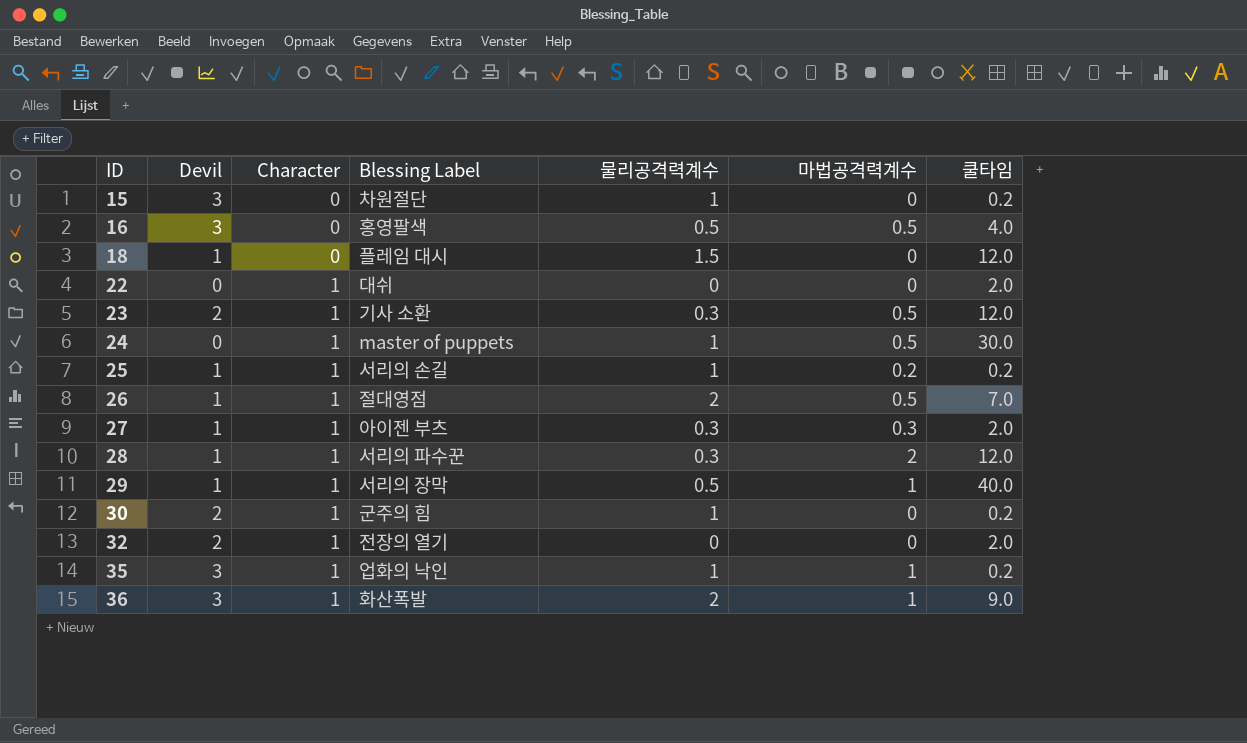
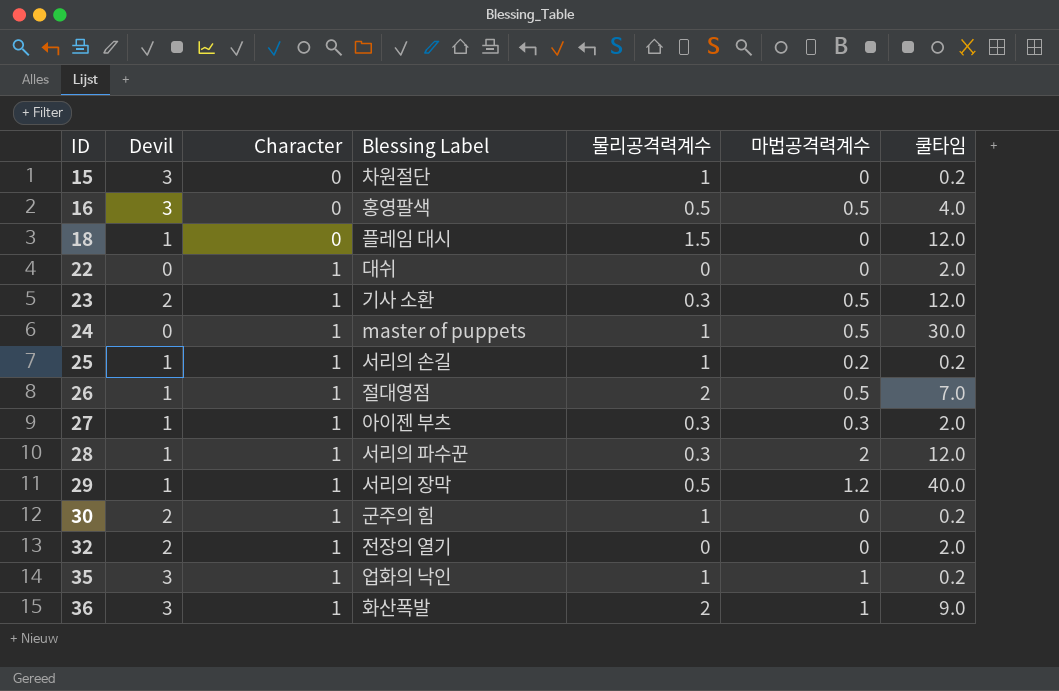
29 | 마법공격력계수: 1 -> 1.2

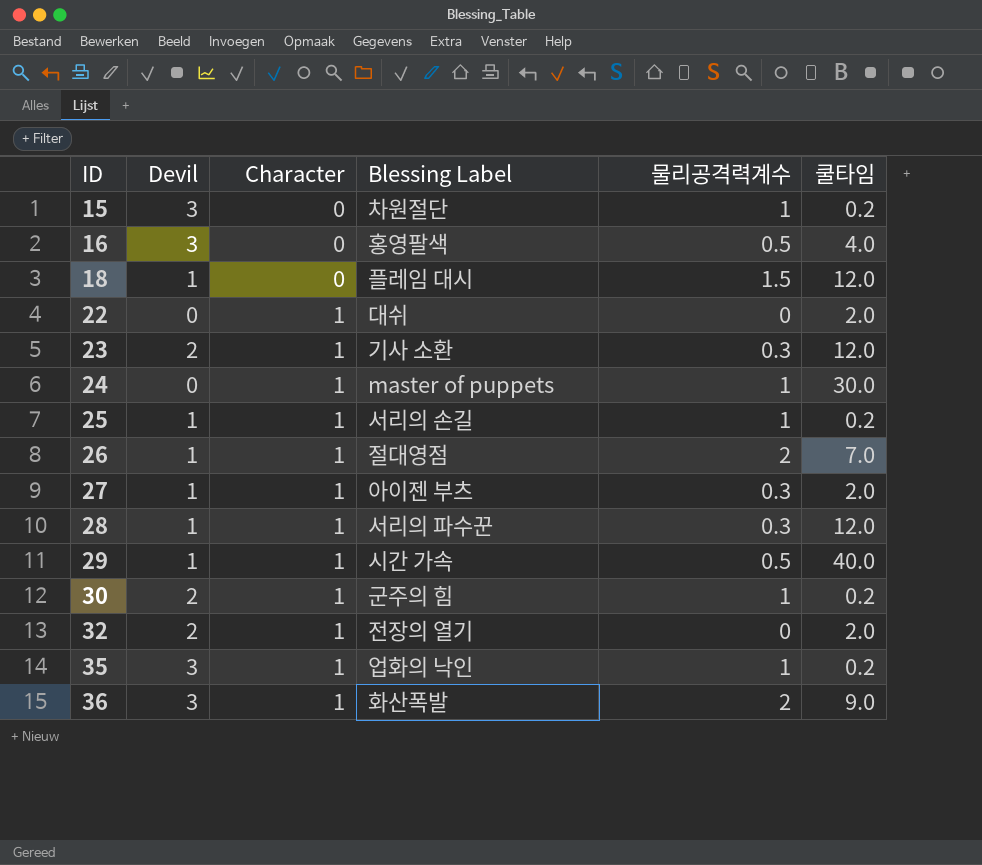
column 마법공격력계수 | position: 6 -> none
29 | Blessing Label: 서리의 장막 -> 시간 가속

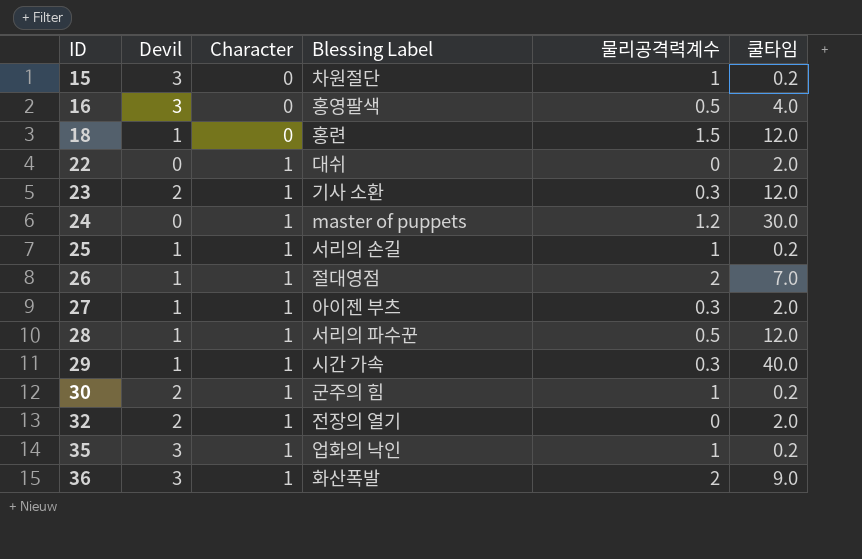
18 | Blessing Label: 플레임 대시 -> 홍련
24 | 물리공격력계수: 1 -> 1.2
28 | 물리공격력계수: 0.3 -> 0.5
29 | 물리공격력계수: 0.5 -> 0.3

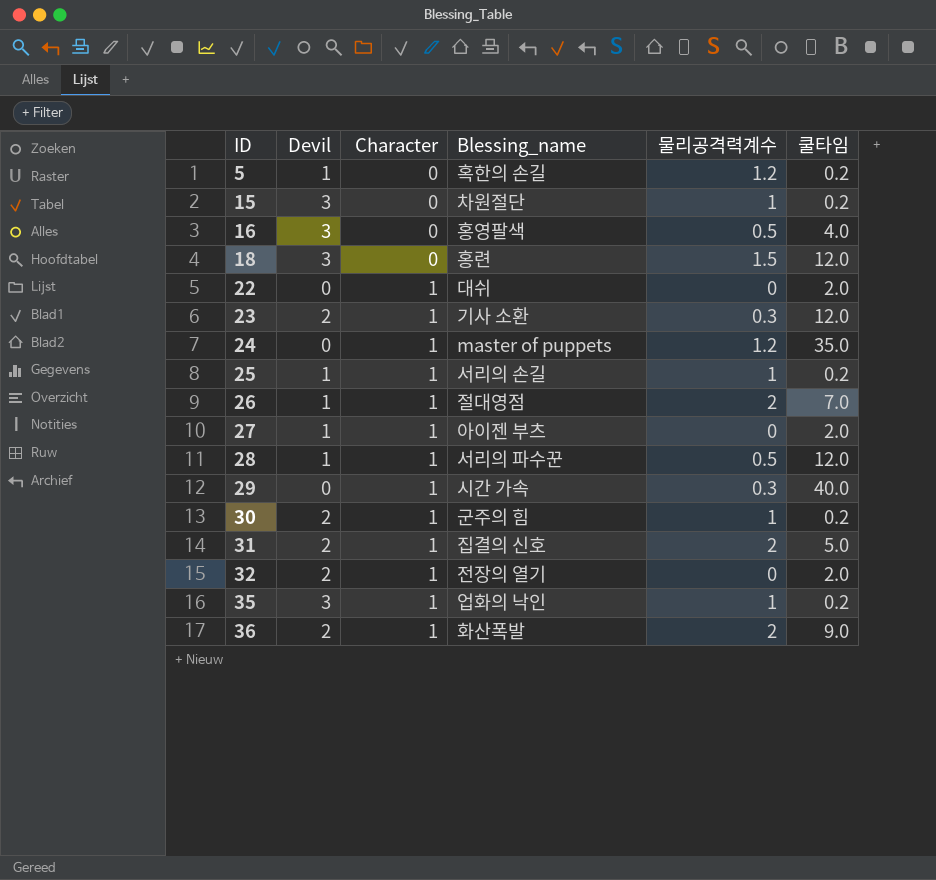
column name: Blessing Label -> Blessing_name
row 5: none -> 1 | 0 | 혹한의 손길 | 1.2 | 0.2
18 | Devil: 1 -> 3
24 | 쿨타임: 30.0 -> 35.0
27 | 물리공격력계수: 0.3 -> 0
29 | Devil: 1 -> 0
row 31: none -> 2 | 1 | 집결의 신호 | 2 | 5.0
36 | Devil: 3 -> 2

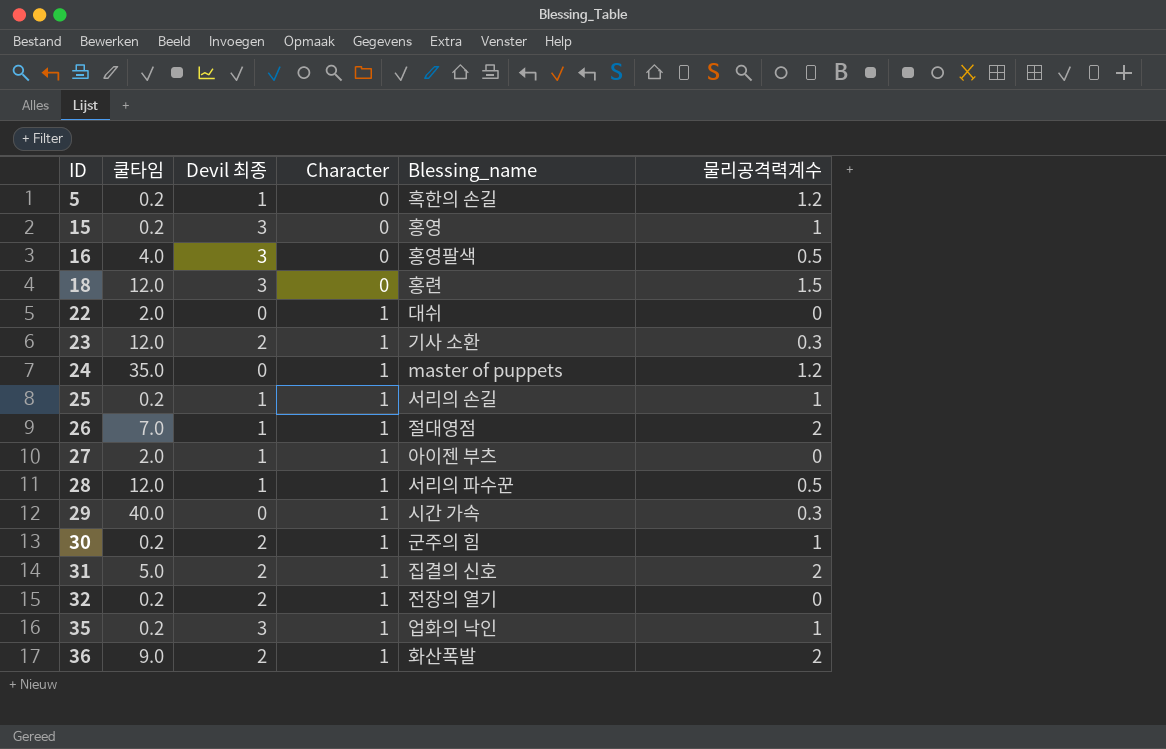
column 쿨타임 | position: 6 -> 2
column name: Devil -> Devil 최종
15 | Blessing_name: 차원절단 -> 홍영
32 | 쿨타임: 2.0 -> 0.2

